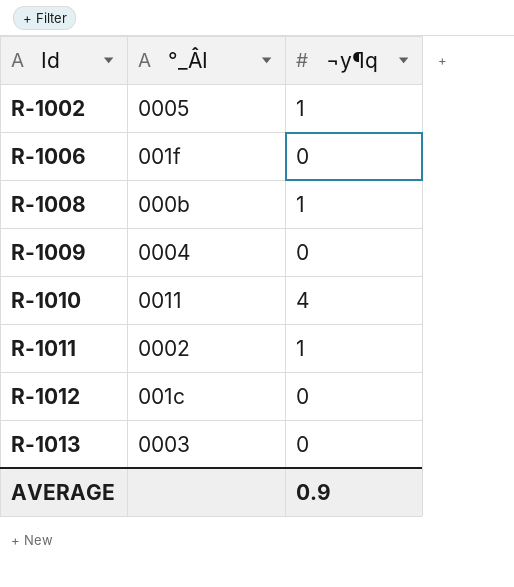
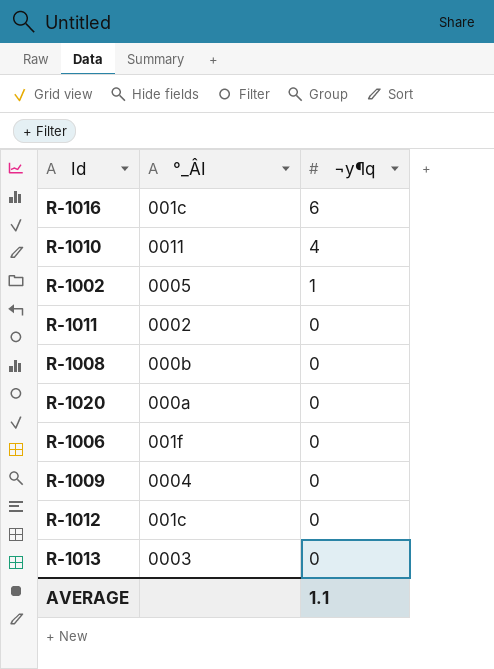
row order: Id ascending -> ¬y¶q descending
row R-1016: none -> 001c | 6
R-1011 | ¬y¶q: 1 -> 0
R-1008 | ¬y¶q: 1 -> 0
row R-1020: none -> 000a | 0
AVERAGE | ¬y¶q: 0.9 -> 1.1

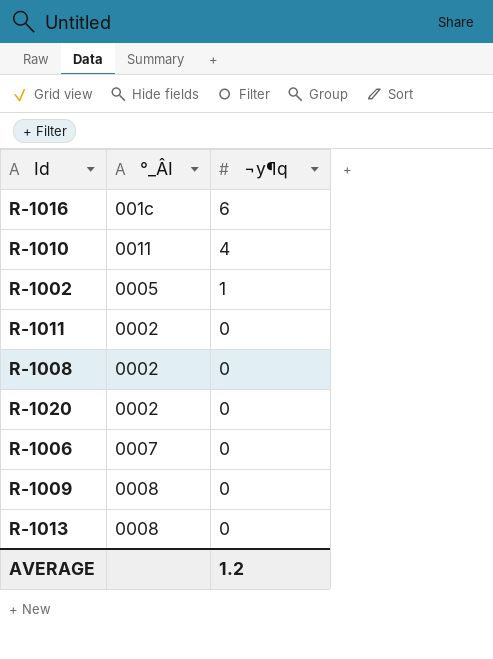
row R-1012: 001c | 0 -> none
R-1008 | °_ÂI: 000b -> 0002
R-1020 | °_ÂI: 000a -> 0002
R-1006 | °_ÂI: 001f -> 0007
R-1009 | °_ÂI: 0004 -> 0008
R-1013 | °_ÂI: 0003 -> 0008
AVERAGE | ¬y¶q: 1.1 -> 1.2

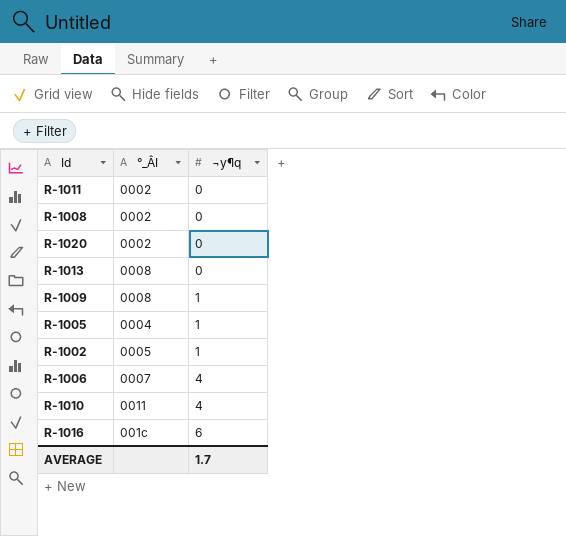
row order: ¬y¶q descending -> ¬y¶q ascending
R-1009 | ¬y¶q: 0 -> 1
row R-1005: none -> 0004 | 1
R-1006 | ¬y¶q: 0 -> 4
AVERAGE | ¬y¶q: 1.2 -> 1.7

